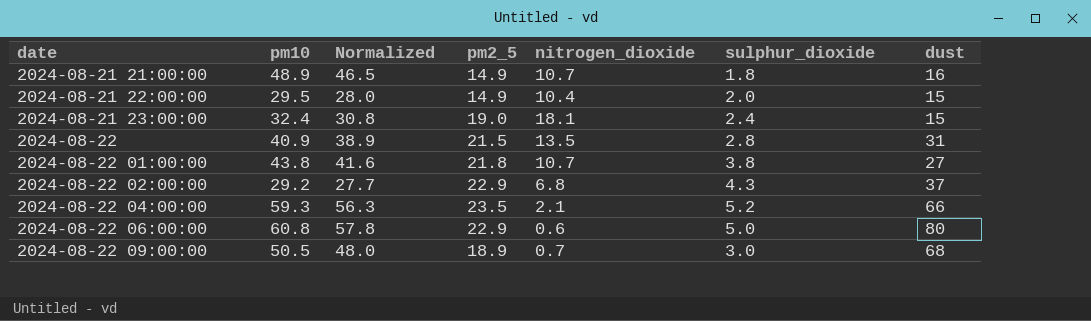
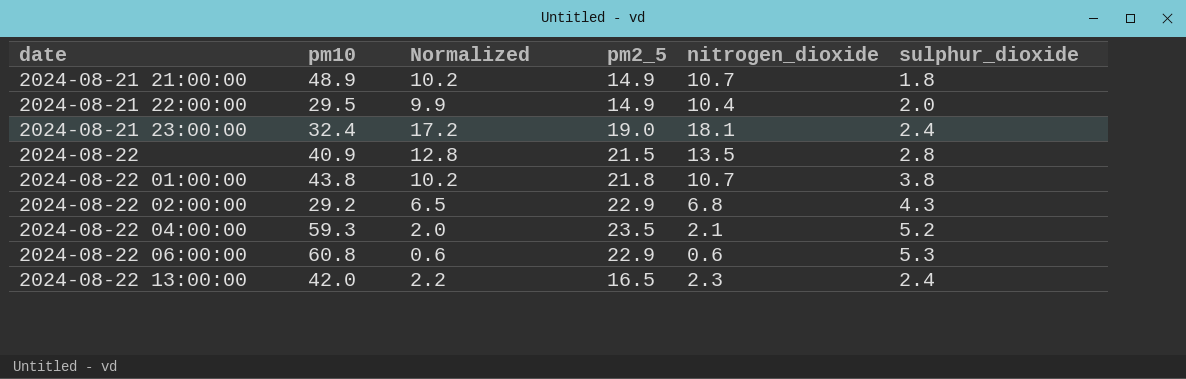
column dust | position: 7 -> none
column Normalized | formula: [pm10] * 0.95 -> [nitrogen_dioxide] * 0.95
row 2024-08-22 09:00:00: 50.5 | 48.0 | 18.9 | 0.7 | 3.0 | 68 -> none
2024-08-22 06:00:00 | sulphur_dioxide: 5.0 -> 5.3
row 2024-08-22 13:00:00: none -> 42.0 | 2.2 | 16.5 | 2.3 | 2.4

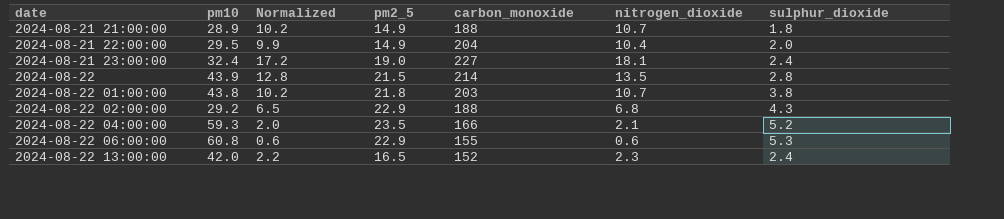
column carbon_monoxide | position: none -> 5
2024-08-21 21:00:00 | pm10: 48.9 -> 28.9
2024-08-22 | pm10: 40.9 -> 43.9

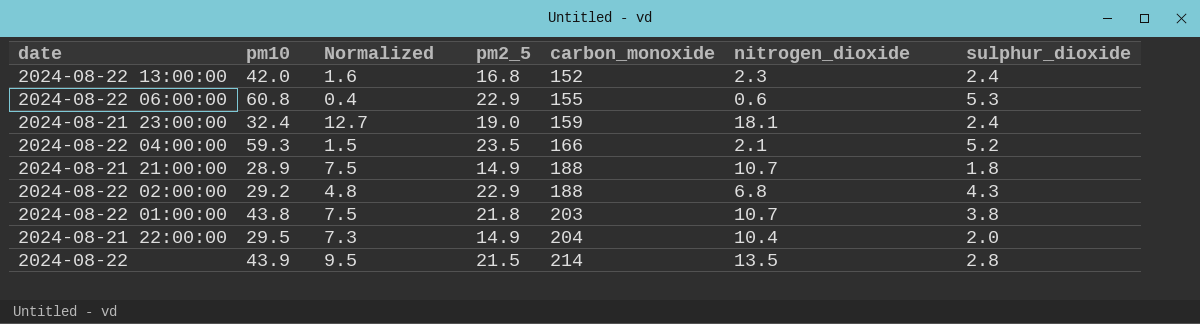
row order: date ascending -> carbon_monoxide ascending
column Normalized | formula: [nitrogen_dioxide] * 0.95 -> [nitrogen_dioxide] * 0.7
2024-08-22 13:00:00 | pm2_5: 16.5 -> 16.8
2024-08-21 23:00:00 | carbon_monoxide: 227 -> 159

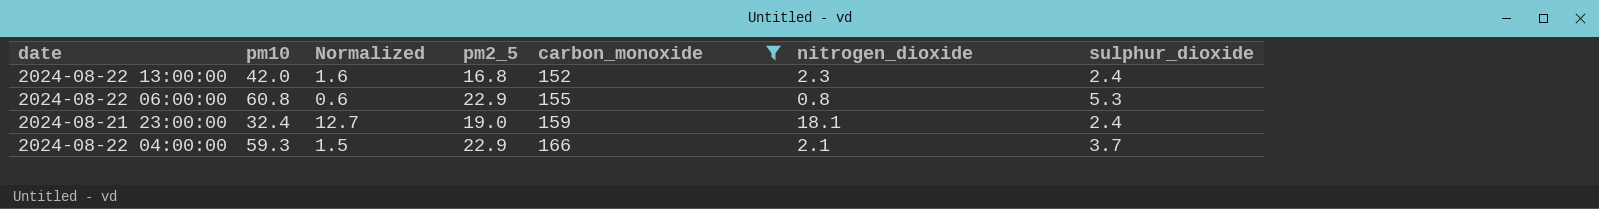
filter: none -> carbon_monoxide <= 166
2024-08-22 06:00:00 | Normalized: 0.4 -> 0.6
2024-08-22 06:00:00 | nitrogen_dioxide: 0.6 -> 0.8
2024-08-22 04:00:00 | pm2_5: 23.5 -> 22.9
2024-08-22 04:00:00 | sulphur_dioxide: 5.2 -> 3.7

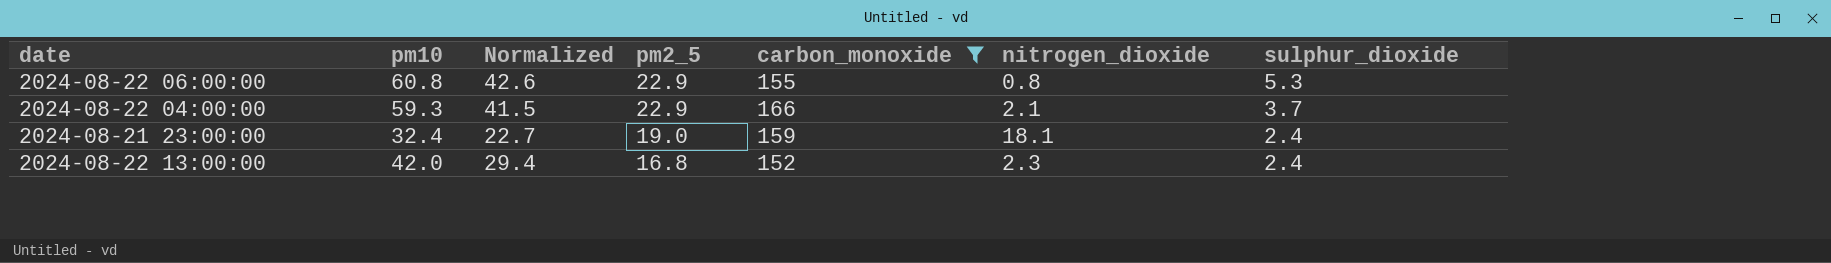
row order: carbon_monoxide ascending -> pm2_5 descending
column Normalized | formula: [nitrogen_dioxide] * 0.7 -> [pm10] * 0.7

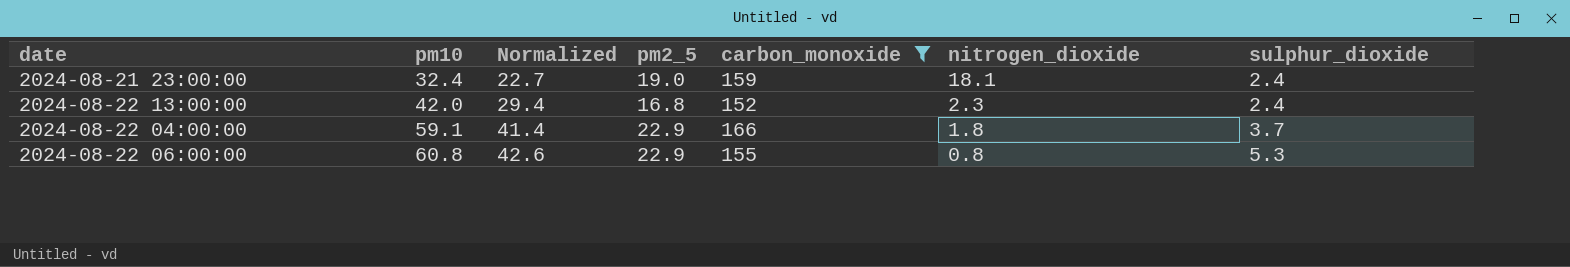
row order: pm2_5 descending -> pm10 ascending
2024-08-22 04:00:00 | pm10: 59.3 -> 59.1
2024-08-22 04:00:00 | Normalized: 41.5 -> 41.4
2024-08-22 04:00:00 | nitrogen_dioxide: 2.1 -> 1.8

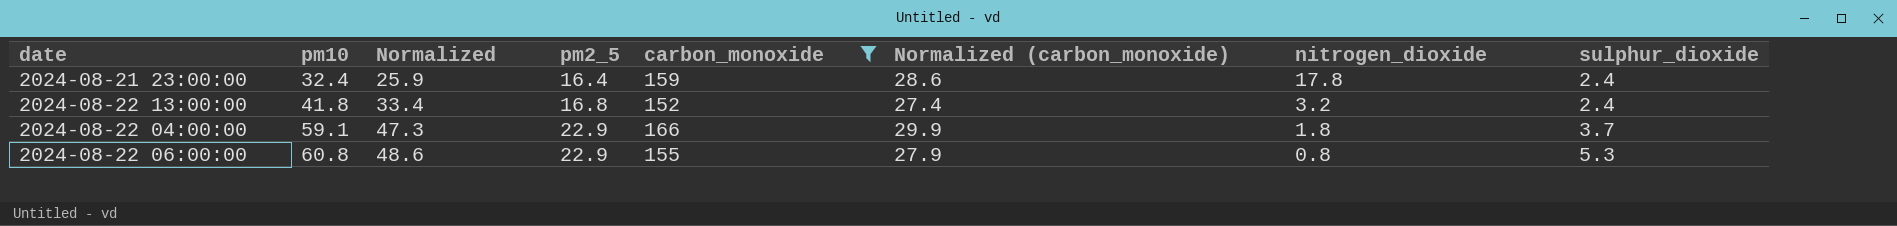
column Normalized | formula: [pm10] * 0.7 -> [pm10] * 0.8
column Normalized (carbon_monoxide) | formula: none -> [carbon_monoxide] * 0.18
2024-08-21 23:00:00 | pm2_5: 19.0 -> 16.4
2024-08-21 23:00:00 | nitrogen_dioxide: 18.1 -> 17.8
2024-08-22 13:00:00 | pm10: 42.0 -> 41.8
2024-08-22 13:00:00 | nitrogen_dioxide: 2.3 -> 3.2

